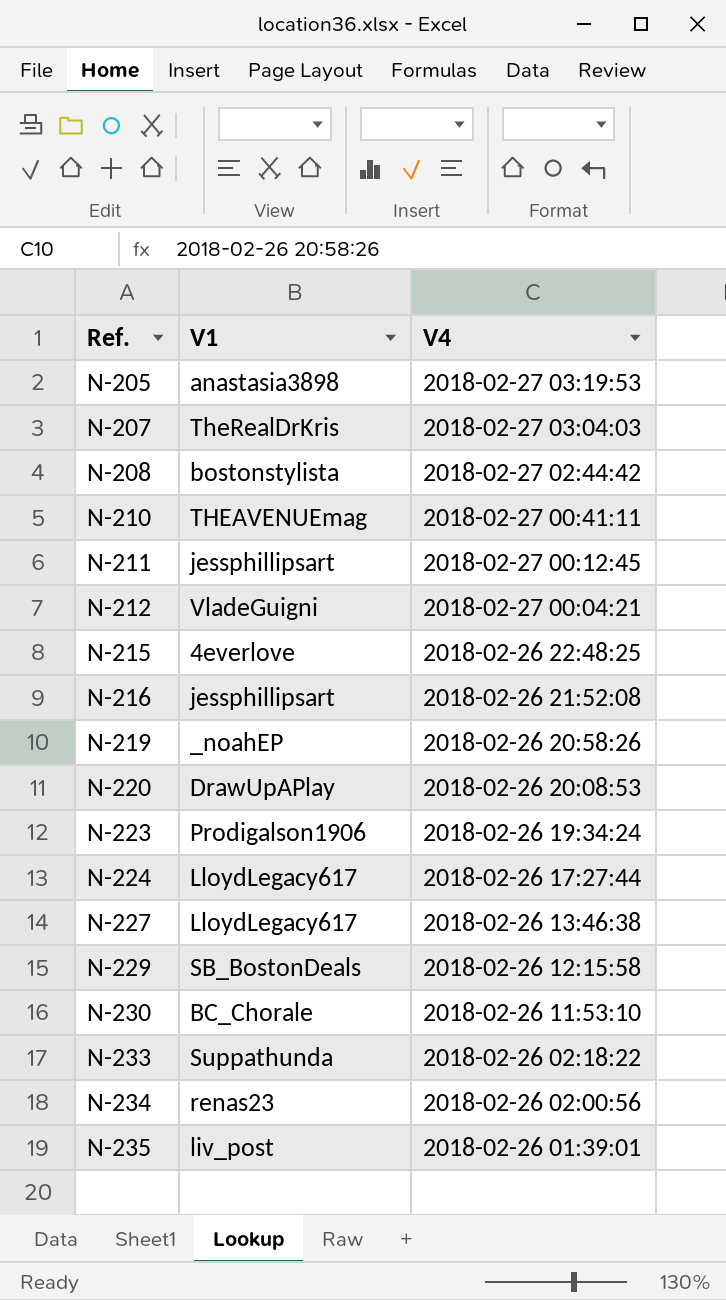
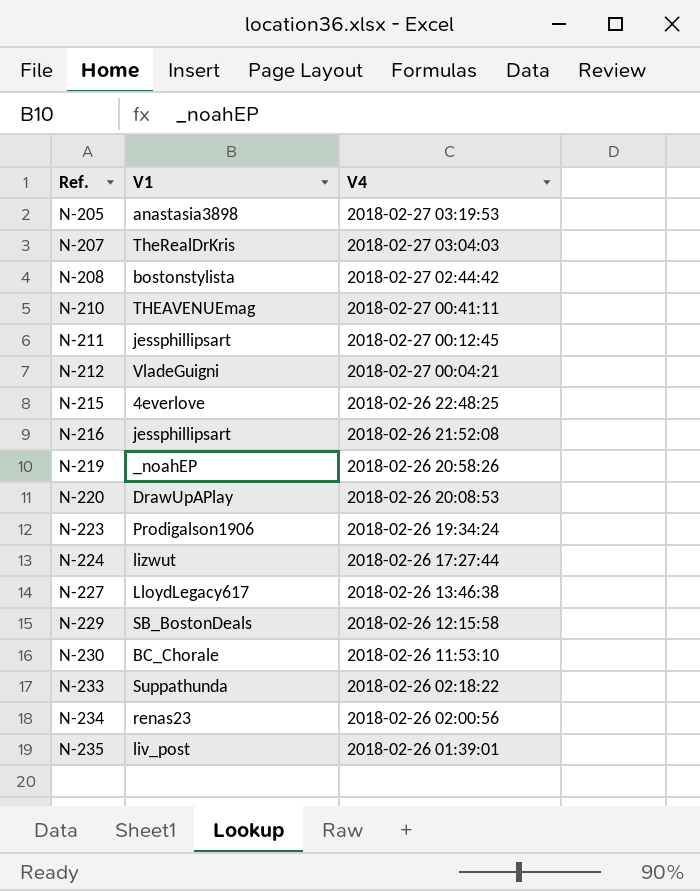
N-224 | V1: LloydLegacy617 -> lizwut

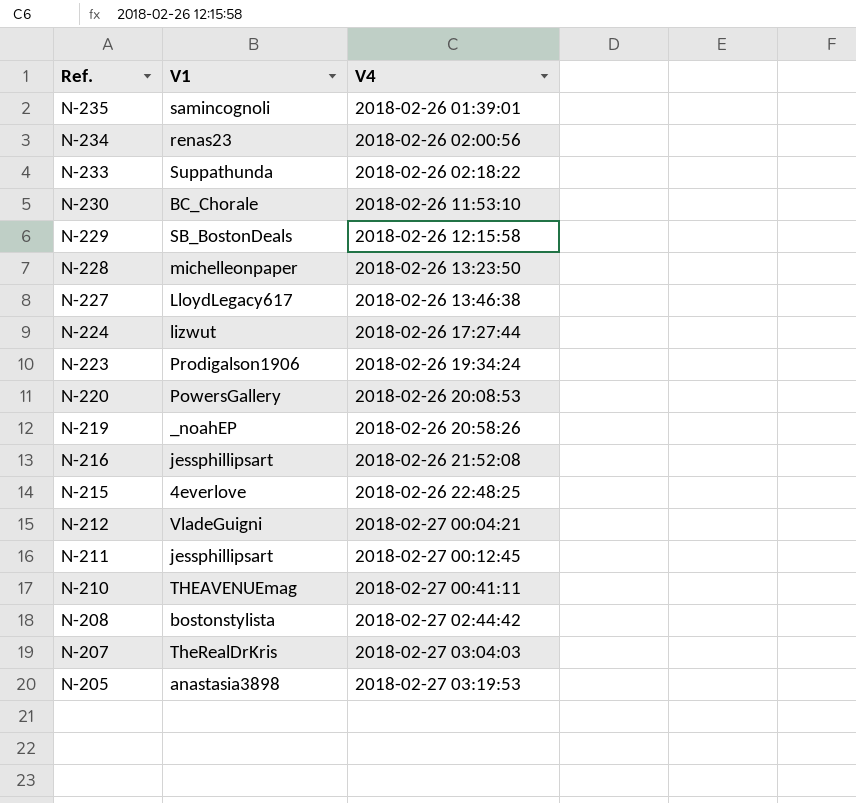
row order: Ref. ascending -> Ref. descending
N-235 | V1: liv_post -> samincognoli
row N-228: none -> michelleonpaper | 2018-02-26 13:23:50
N-220 | V1: DrawUpAPlay -> PowersGallery

